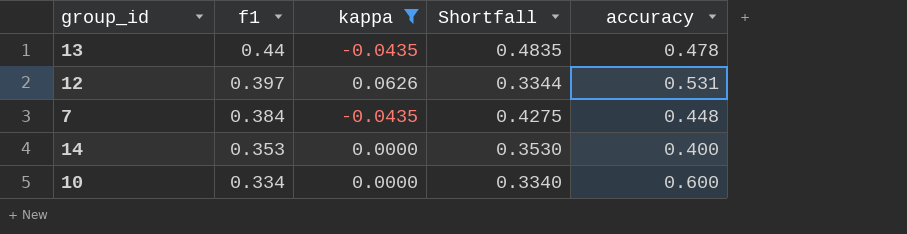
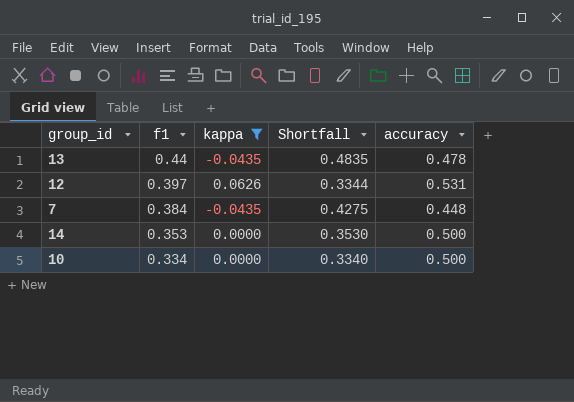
14 | accuracy: 0.400 -> 0.500
10 | accuracy: 0.600 -> 0.500

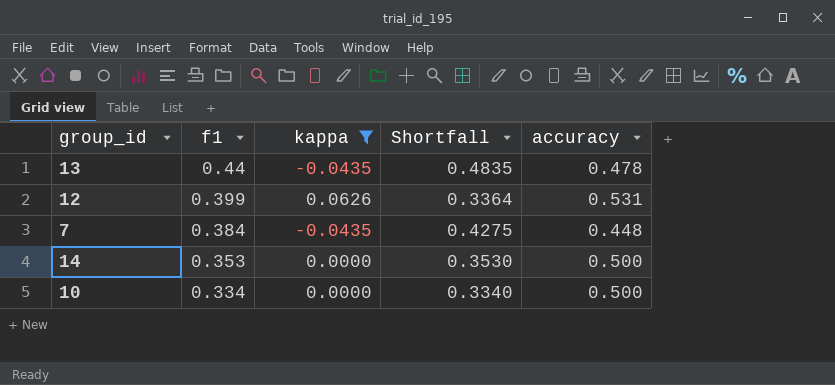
12 | f1: 0.397 -> 0.399
12 | Shortfall: 0.3344 -> 0.3364

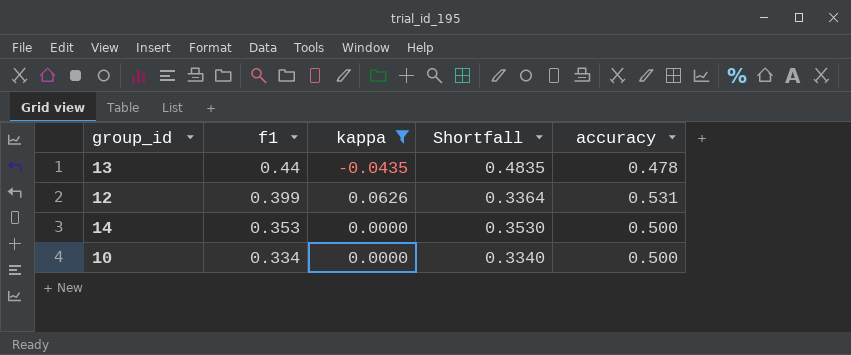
row 7: 0.384 | -0.0435 | 0.4275 | 0.448 -> none

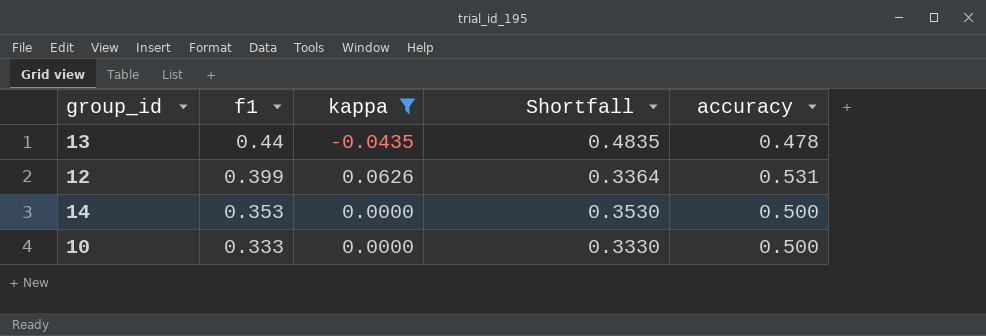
10 | f1: 0.334 -> 0.333
10 | Shortfall: 0.3340 -> 0.3330

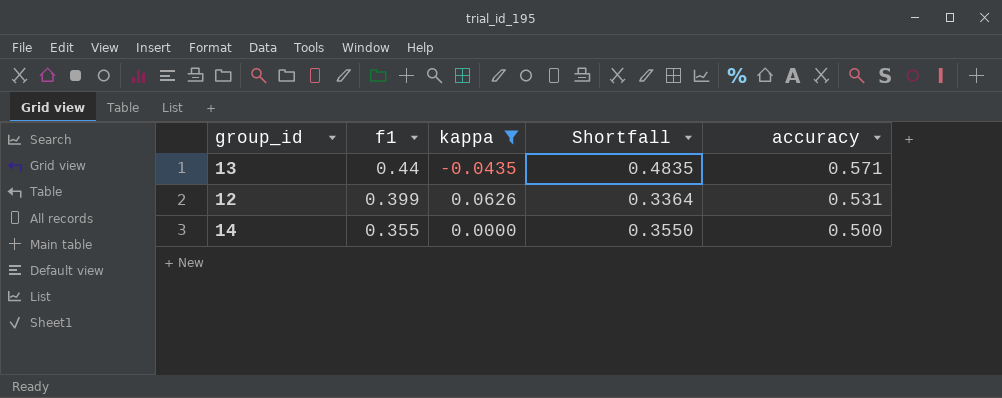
row 10: 0.333 | 0.0000 | 0.3330 | 0.500 -> none
13 | accuracy: 0.478 -> 0.571
14 | f1: 0.353 -> 0.355
14 | Shortfall: 0.3530 -> 0.3550

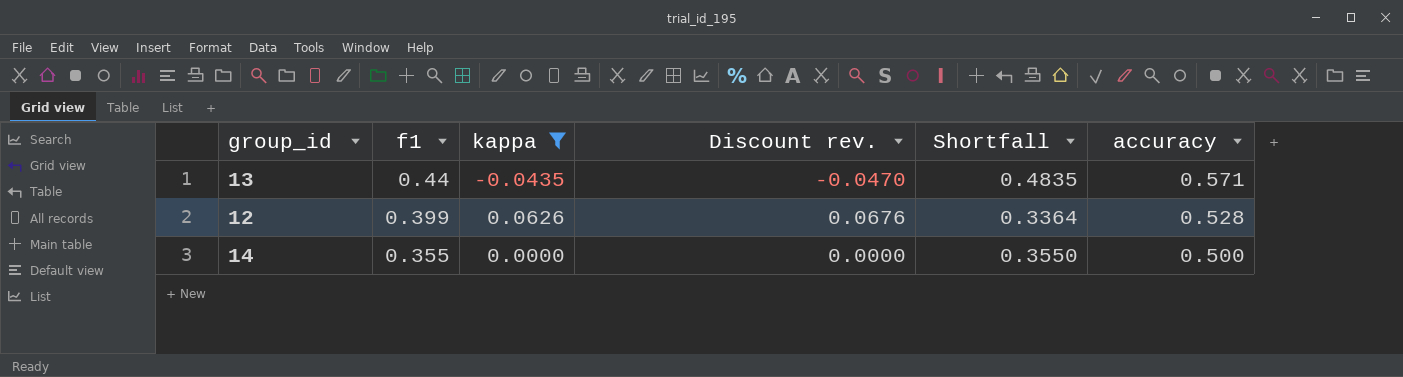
column Discount rev. | formula: none -> [kappa] * 1.08
12 | accuracy: 0.531 -> 0.528

